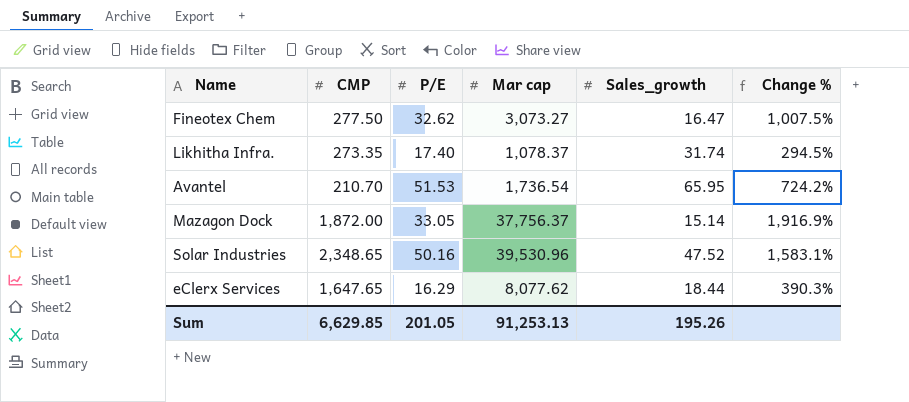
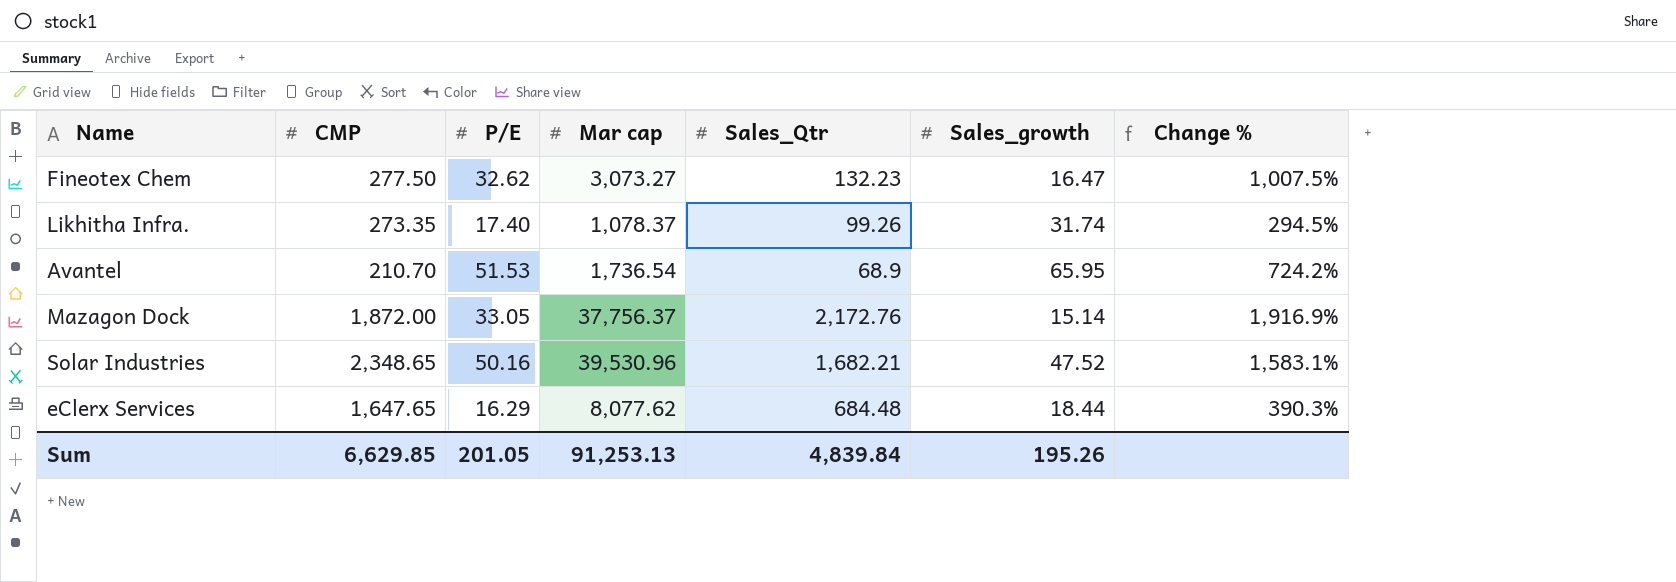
column Sales_Qtr | position: none -> 5

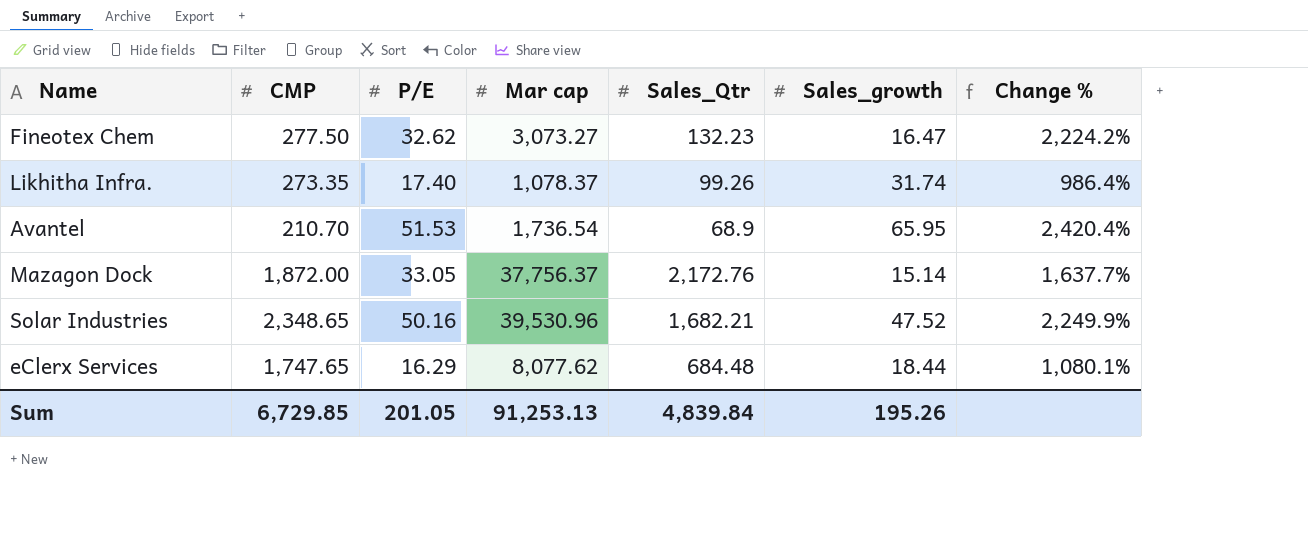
column Change % | formula: ([Mar cap] - [CMP]) / [CMP] -> ([Mar cap] - [Sales_Qtr]) / [Sales_Qtr]
eClerx Services | CMP: 1,647.65 -> 1,747.65
Sum | CMP: 6,629.85 -> 6,729.85

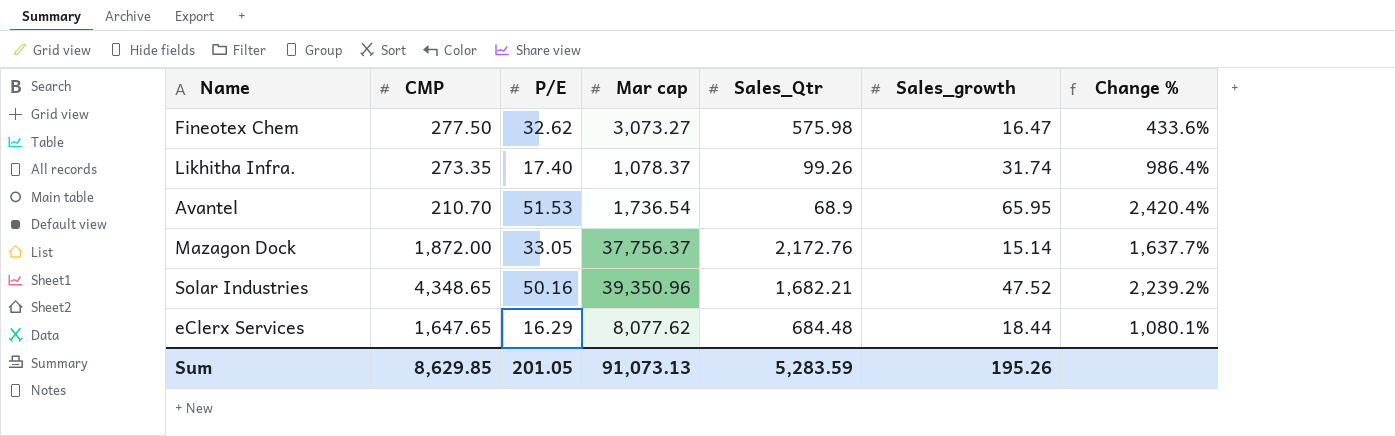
Fineotex Chem | Sales_Qtr: 132.23 -> 575.98
Fineotex Chem | Change %: 2,224.2% -> 433.6%
Solar Industries | CMP: 2,348.65 -> 4,348.65
Solar Industries | Mar cap: 39,530.96 -> 39,350.96
Solar Industries | Change %: 2,249.9% -> 2,239.2%
eClerx Services | CMP: 1,747.65 -> 1,647.65
Sum | CMP: 6,729.85 -> 8,629.85
Sum | Mar cap: 91,253.13 -> 91,073.13
Sum | Sales_Qtr: 4,839.84 -> 5,283.59

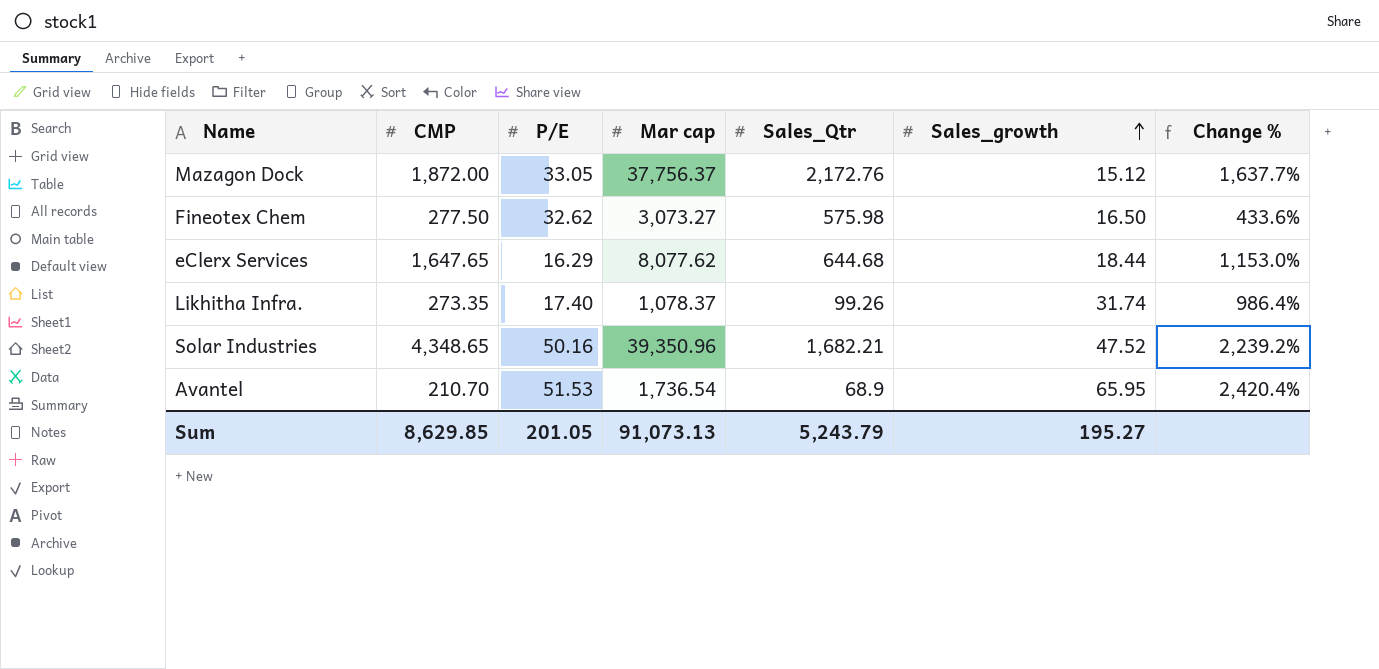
row order: none -> Sales_growth ascending
Mazagon Dock | Sales_growth: 15.14 -> 15.12
Fineotex Chem | Sales_growth: 16.47 -> 16.50
eClerx Services | Sales_Qtr: 684.48 -> 644.68
eClerx Services | Change %: 1,080.1% -> 1,153.0%
Sum | Sales_Qtr: 5,283.59 -> 5,243.79
Sum | Sales_growth: 195.26 -> 195.27

